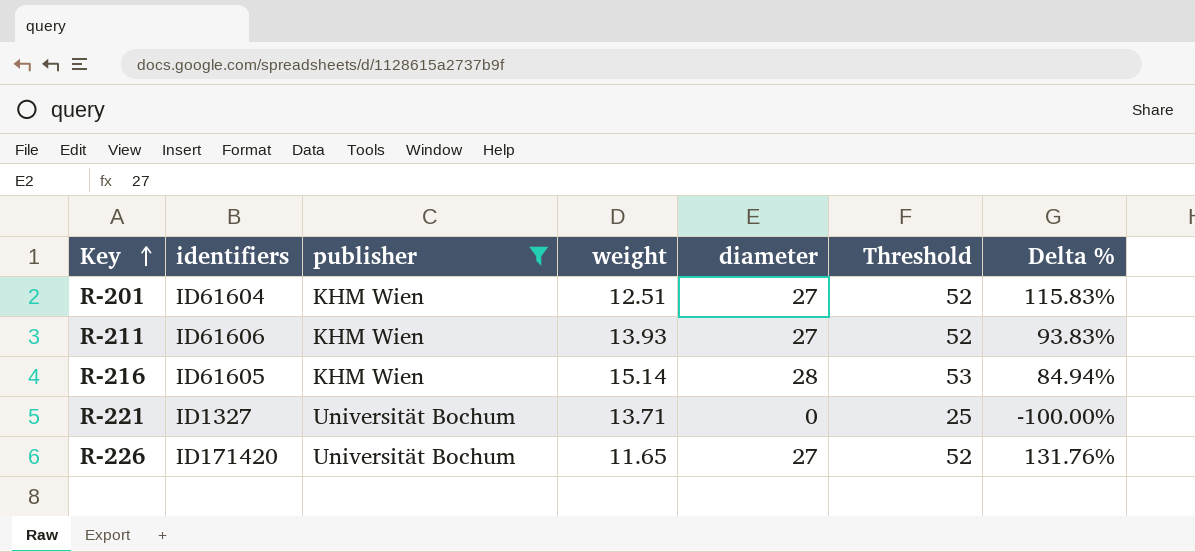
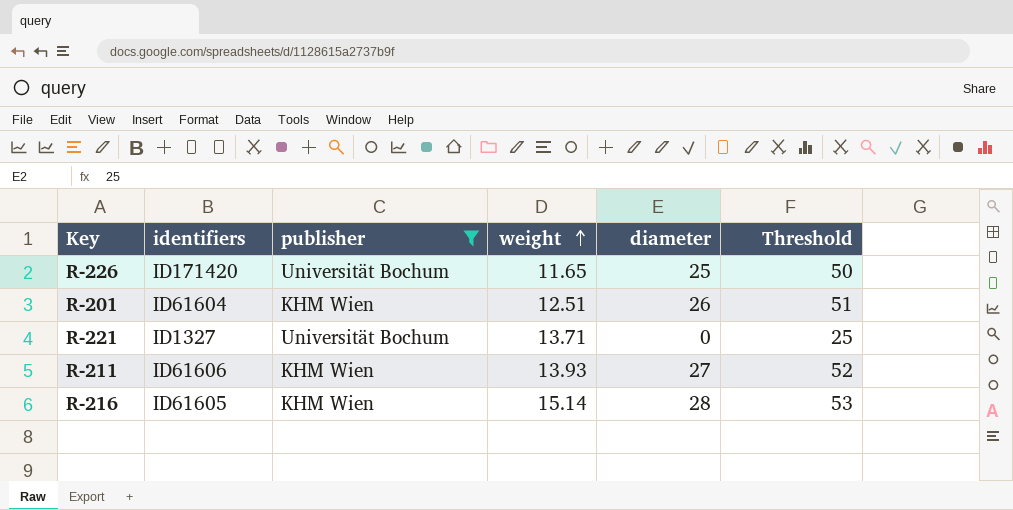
row order: Key ascending -> weight ascending
column Delta % | formula: ([diameter] - [weight]) / [weight] -> none
R-226 | diameter: 27 -> 25
R-226 | Threshold: 52 -> 50
R-201 | diameter: 27 -> 26
R-201 | Threshold: 52 -> 51

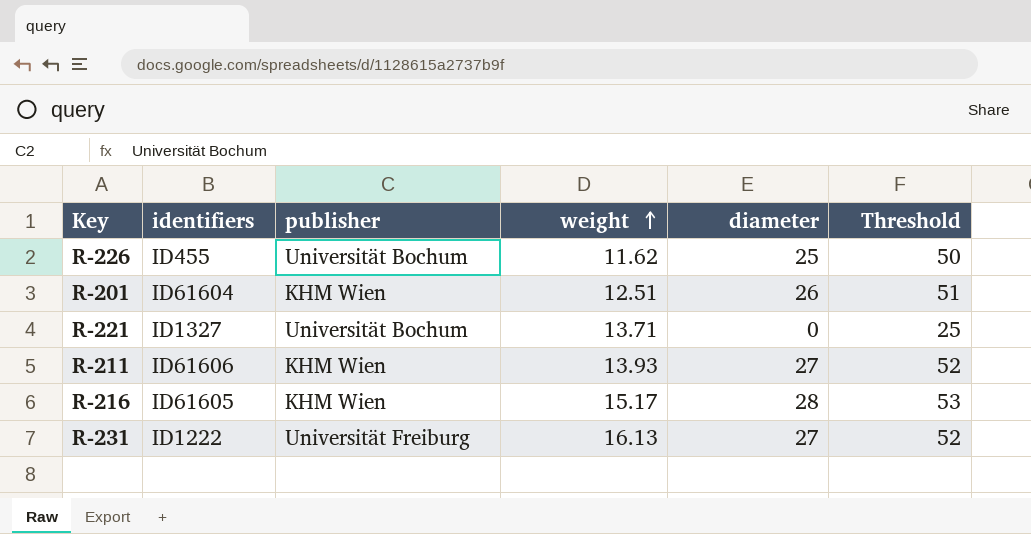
filter: publisher != Universität Freiburg -> none
R-226 | identifiers: ID171420 -> ID455
R-226 | weight: 11.65 -> 11.62
R-216 | weight: 15.14 -> 15.17

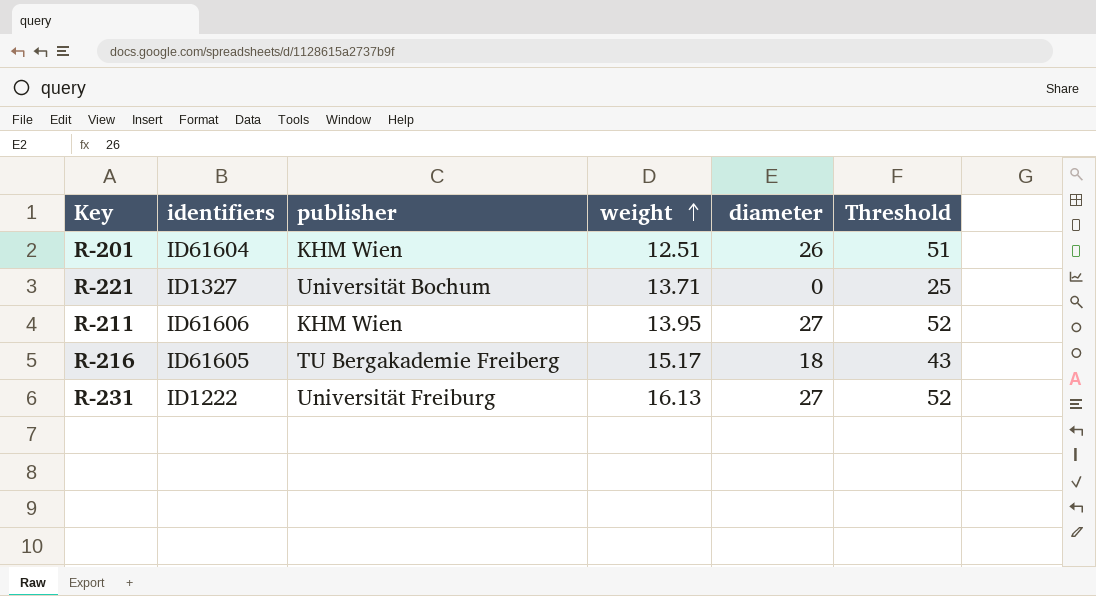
row R-226: ID455 | Universität Bochum | 11.62 | 25 | 50 -> none
R-211 | weight: 13.93 -> 13.95
R-216 | publisher: KHM Wien -> TU Bergakademie Freiberg
R-216 | diameter: 28 -> 18
R-216 | Threshold: 53 -> 43

